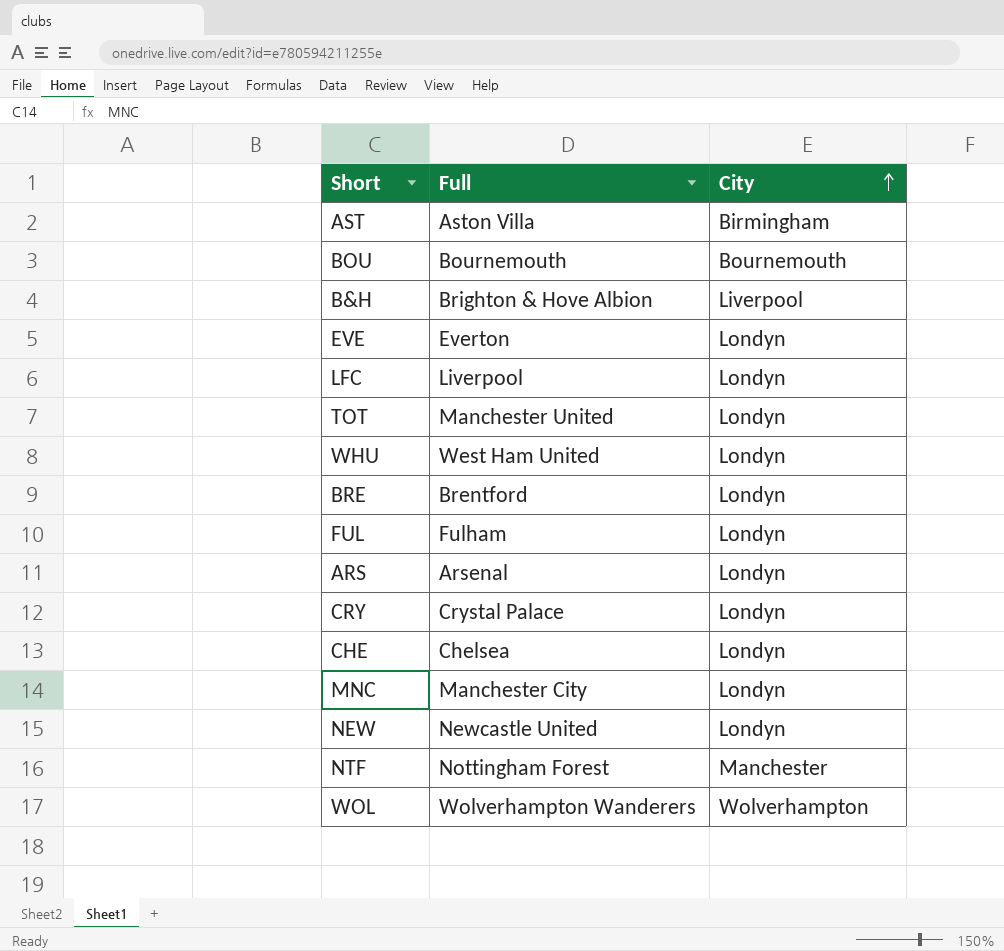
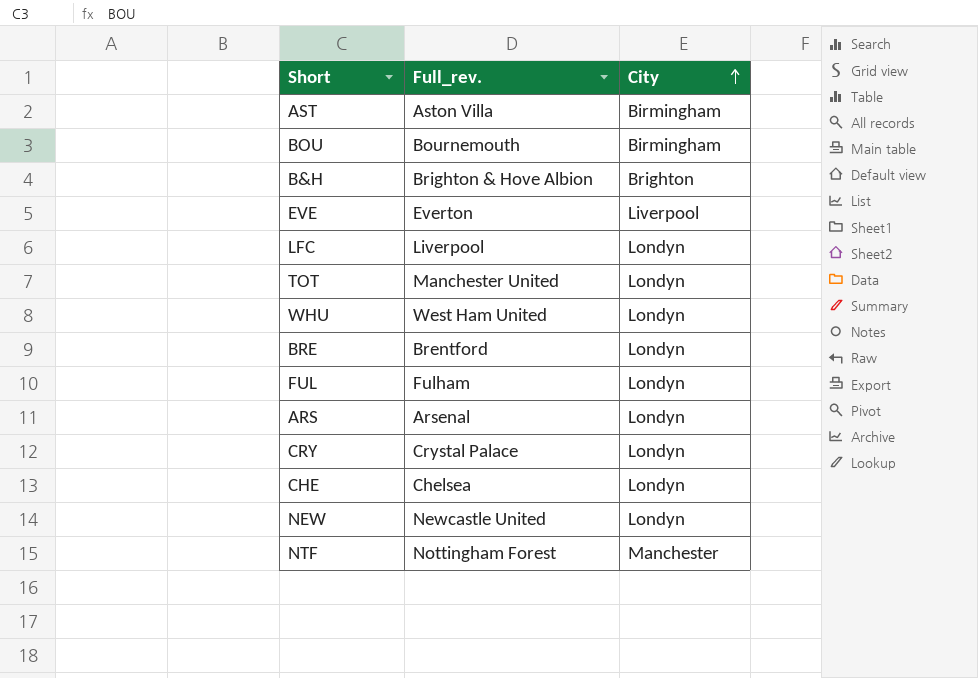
column name: Full -> Full_rev.
row MNC: Manchester City | Londyn -> none
row WOL: Wolverhampton Wanderers | Wolverhampton -> none
BOU | City: Bournemouth -> Birmingham
B&H | City: Liverpool -> Brighton
EVE | City: Londyn -> Liverpool

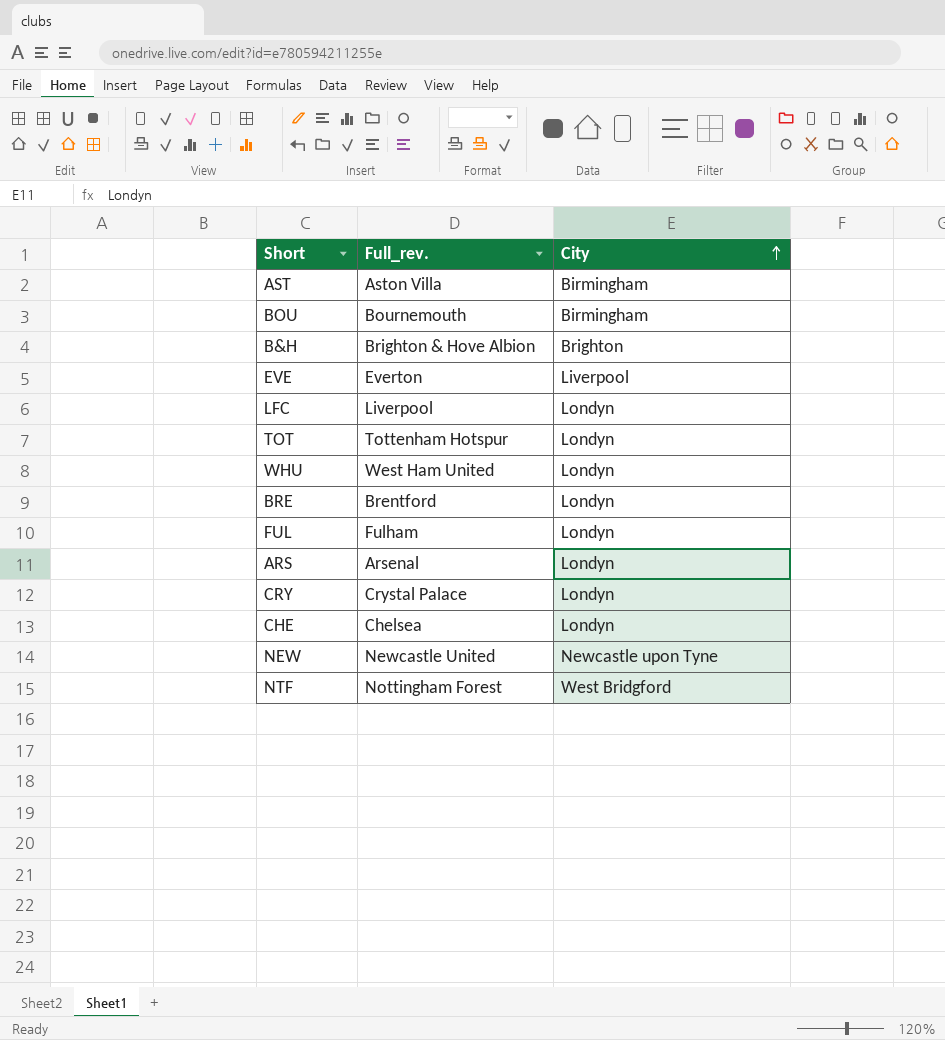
TOT | Full_rev.: Manchester United -> Tottenham Hotspur
NEW | City: Londyn -> Newcastle upon Tyne
NTF | City: Manchester -> West Bridgford

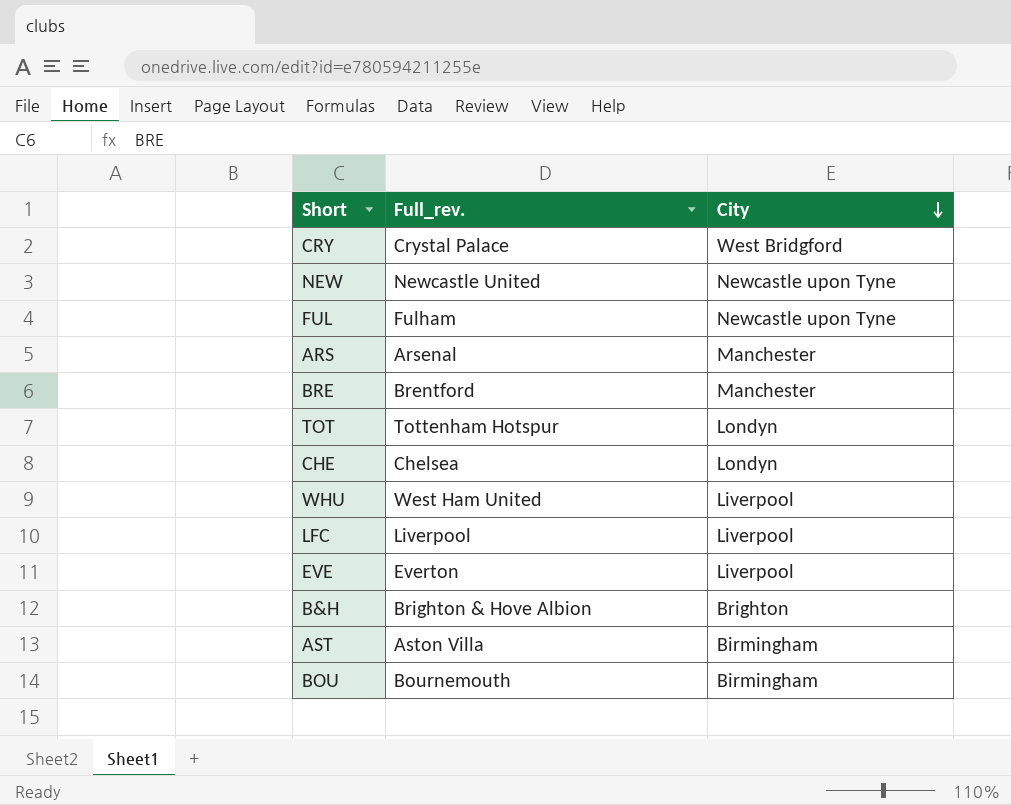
row order: City ascending -> City descending
row NTF: Nottingham Forest | West Bridgford -> none
CRY | City: Londyn -> West Bridgford
FUL | City: Londyn -> Newcastle upon Tyne
ARS | City: Londyn -> Manchester
BRE | City: Londyn -> Manchester
WHU | City: Londyn -> Liverpool
LFC | City: Londyn -> Liverpool

